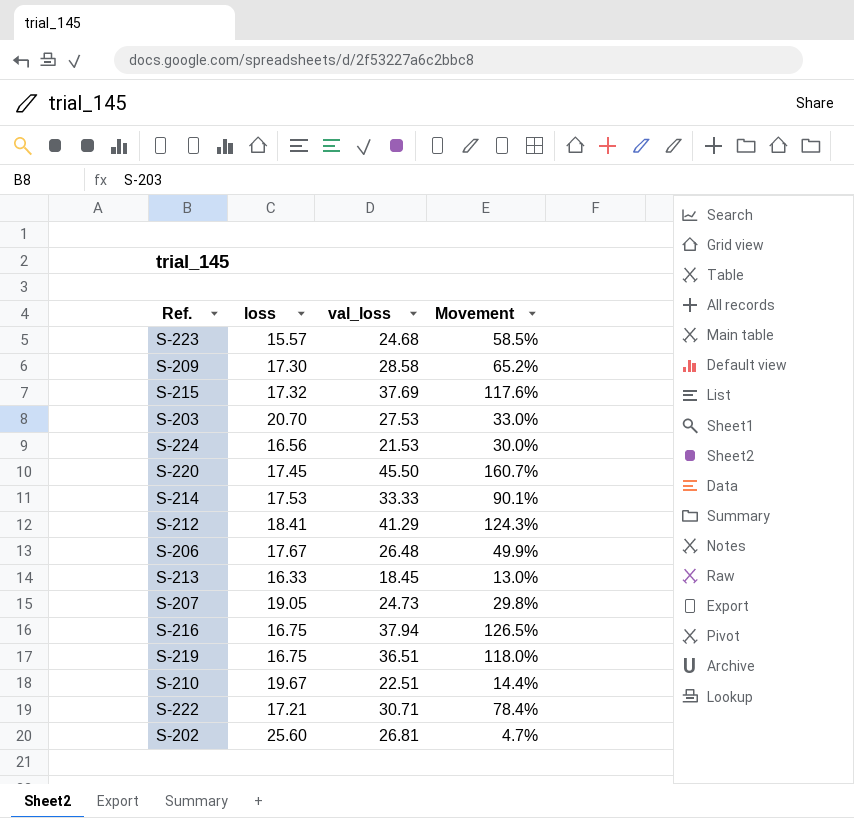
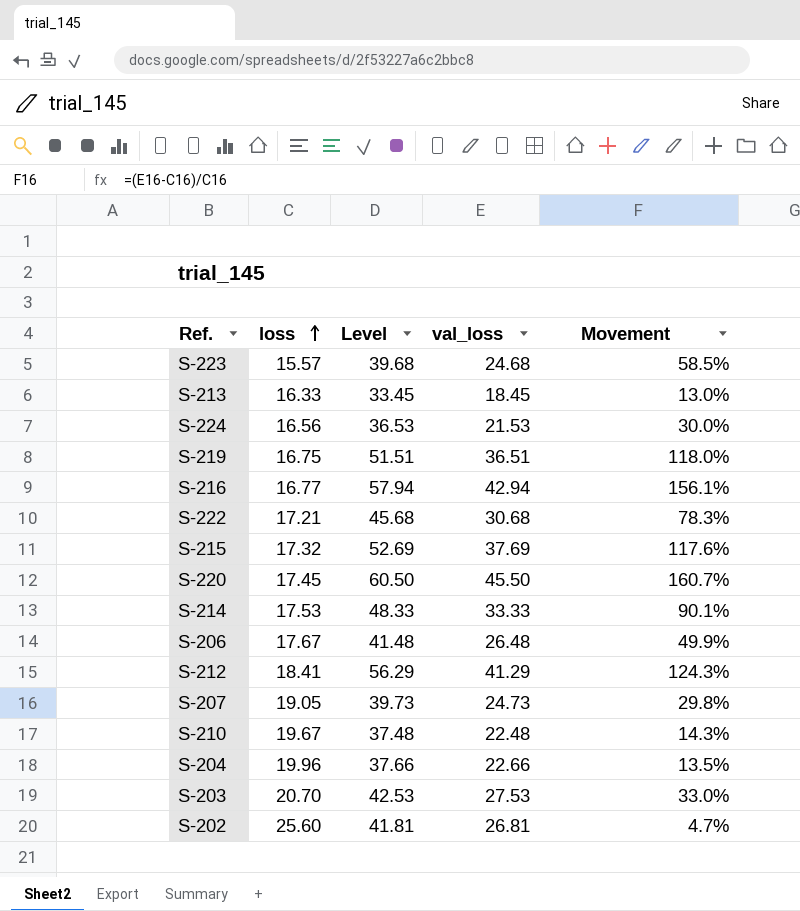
row order: none -> loss ascending
column Level | formula: none -> [val_loss] + 15
row S-209: 17.30 | 28.58 | 65.2% -> none
S-216 | loss: 16.75 -> 16.77
S-216 | val_loss: 37.94 -> 42.94
S-216 | Movement: 126.5% -> 156.1%
S-222 | val_loss: 30.71 -> 30.68
S-222 | Movement: 78.4% -> 78.3%
S-210 | val_loss: 22.51 -> 22.48
S-210 | Movement: 14.4% -> 14.3%
row S-204: none -> 19.96 | 37.66 | 22.66 | 13.5%

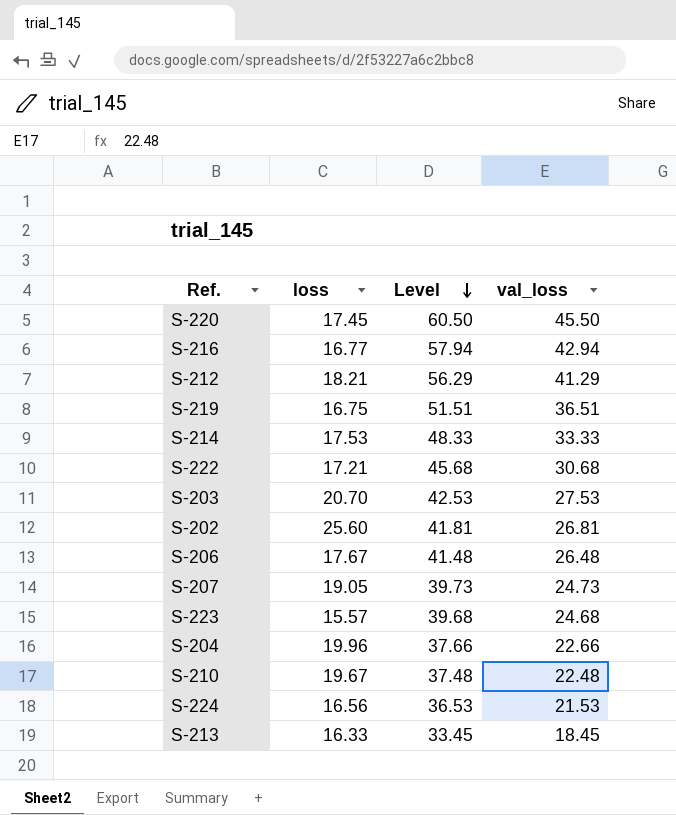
row order: loss ascending -> Level descending
column Movement | formula: ([val_loss] - [loss]) / [loss] -> none
row S-215: 17.32 | 52.69 | 37.69 | 117.6% -> none
S-212 | loss: 18.41 -> 18.21

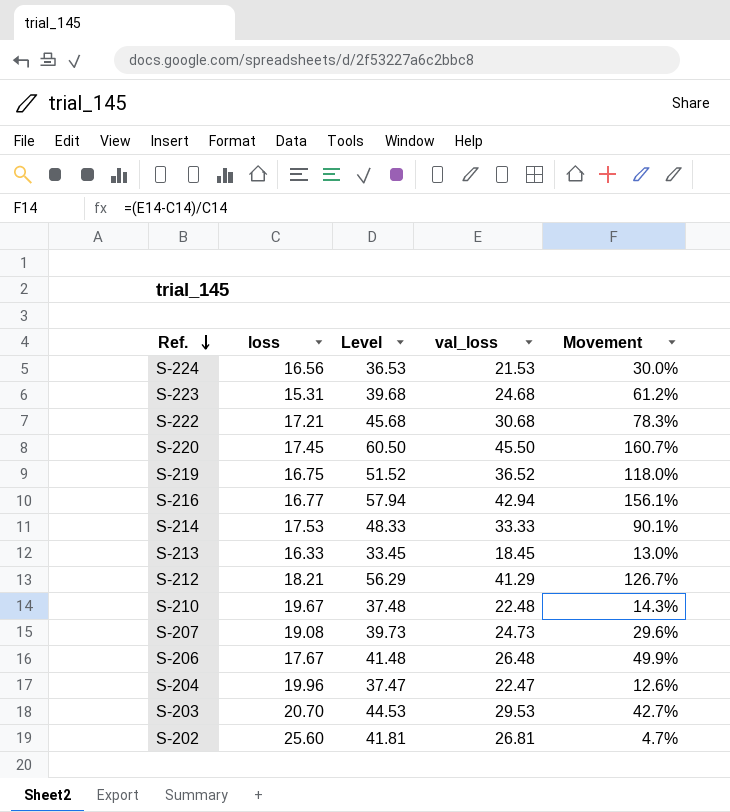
row order: Level descending -> Ref. descending
column Movement | formula: none -> ([val_loss] - [loss]) / [loss]
S-223 | loss: 15.57 -> 15.31
S-219 | Level: 51.51 -> 51.52
S-219 | val_loss: 36.51 -> 36.52
S-207 | loss: 19.05 -> 19.08
S-204 | Level: 37.66 -> 37.47
S-204 | val_loss: 22.66 -> 22.47
S-203 | Level: 42.53 -> 44.53
S-203 | val_loss: 27.53 -> 29.53

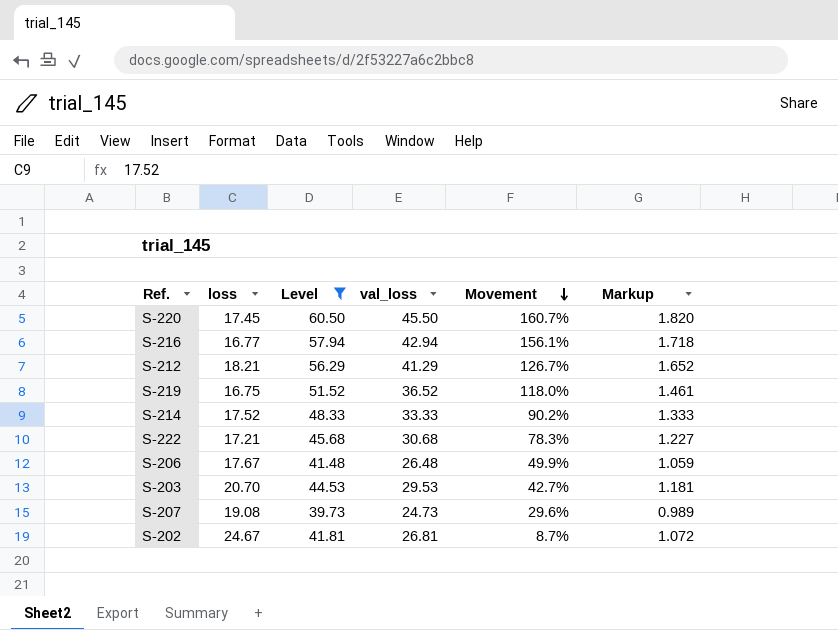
filter: none -> Level >= 39.73
row order: Ref. descending -> Movement descending
column Markup | formula: none -> [val_loss] * 0.04
S-214 | loss: 17.53 -> 17.52
S-214 | Movement: 90.1% -> 90.2%
S-202 | loss: 25.60 -> 24.67
S-202 | Movement: 4.7% -> 8.7%

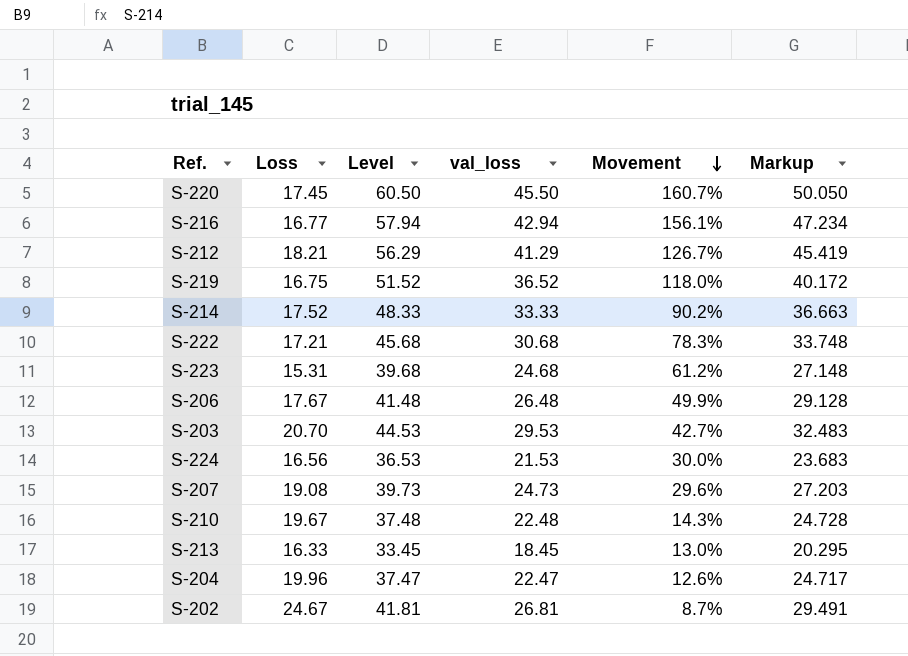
filter: Level >= 39.73 -> none
column name: loss -> Loss
column Markup | formula: [val_loss] * 0.04 -> [val_loss] * 1.1

